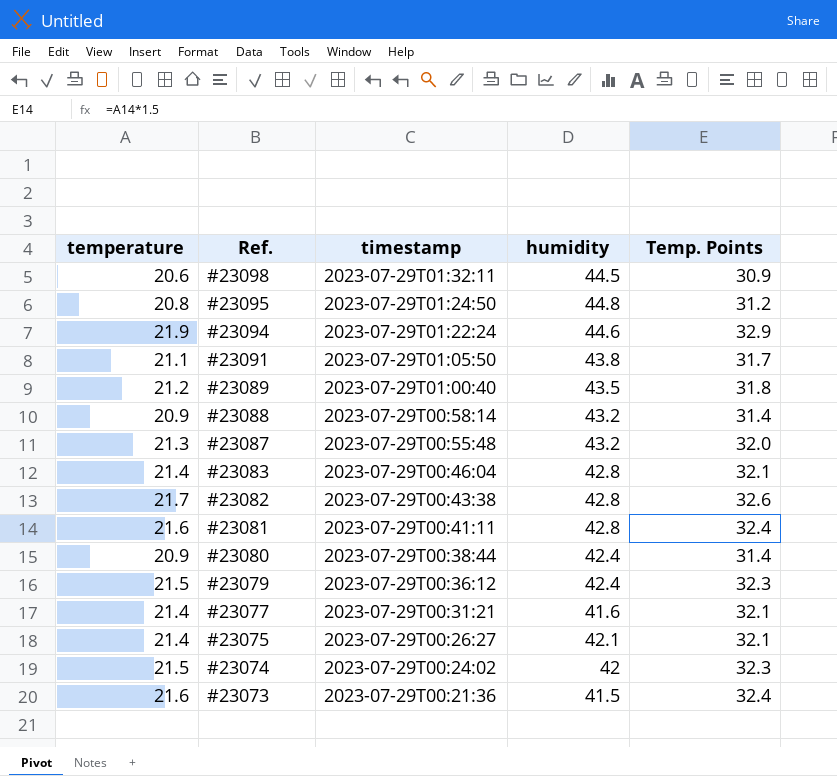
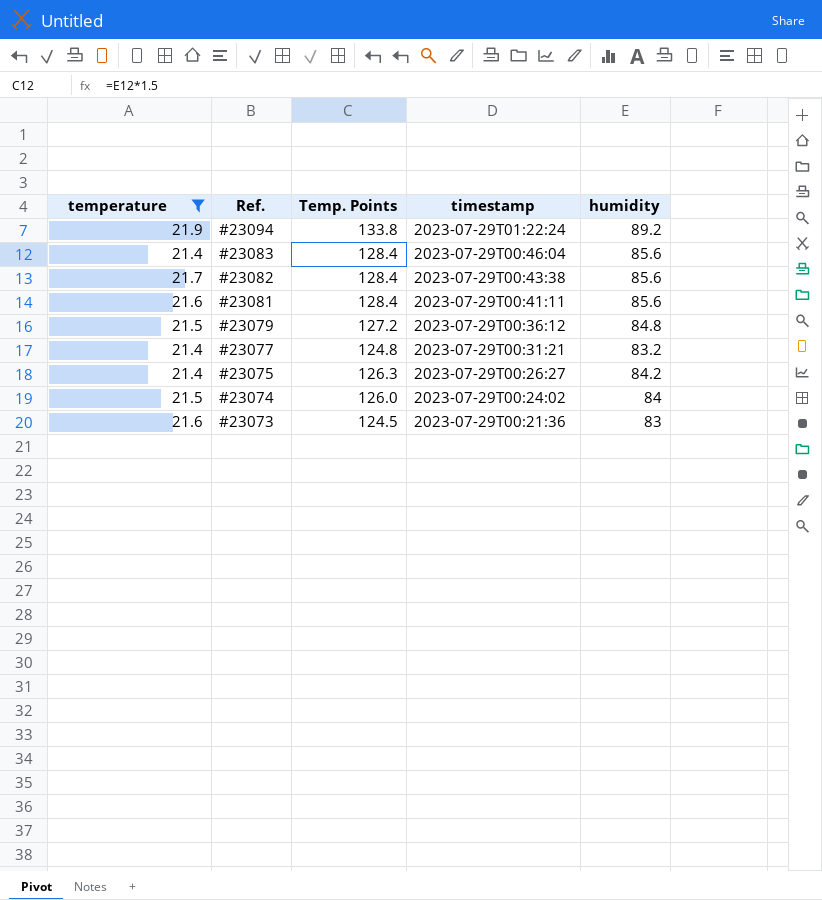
filter: none -> temperature >= 21.4
column Temp. Points | formula: [temperature] * 1.5 -> [humidity] * 1.5
column Temp. Points | position: 5 -> 3
#23094 | humidity: 44.6 -> 89.2
#23083 | humidity: 42.8 -> 85.6
#23082 | humidity: 42.8 -> 85.6
#23081 | humidity: 42.8 -> 85.6
#23079 | humidity: 42.4 -> 84.8
#23077 | humidity: 41.6 -> 83.2
#23075 | humidity: 42.1 -> 84.2
#23074 | humidity: 42 -> 84
#23073 | humidity: 41.5 -> 83

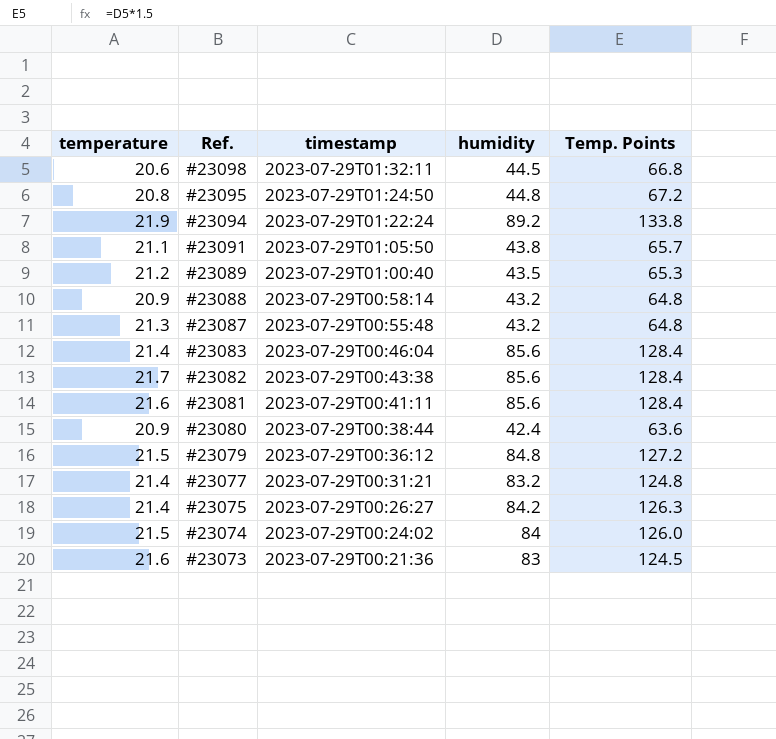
filter: temperature >= 21.4 -> none
column Temp. Points | position: 3 -> 5

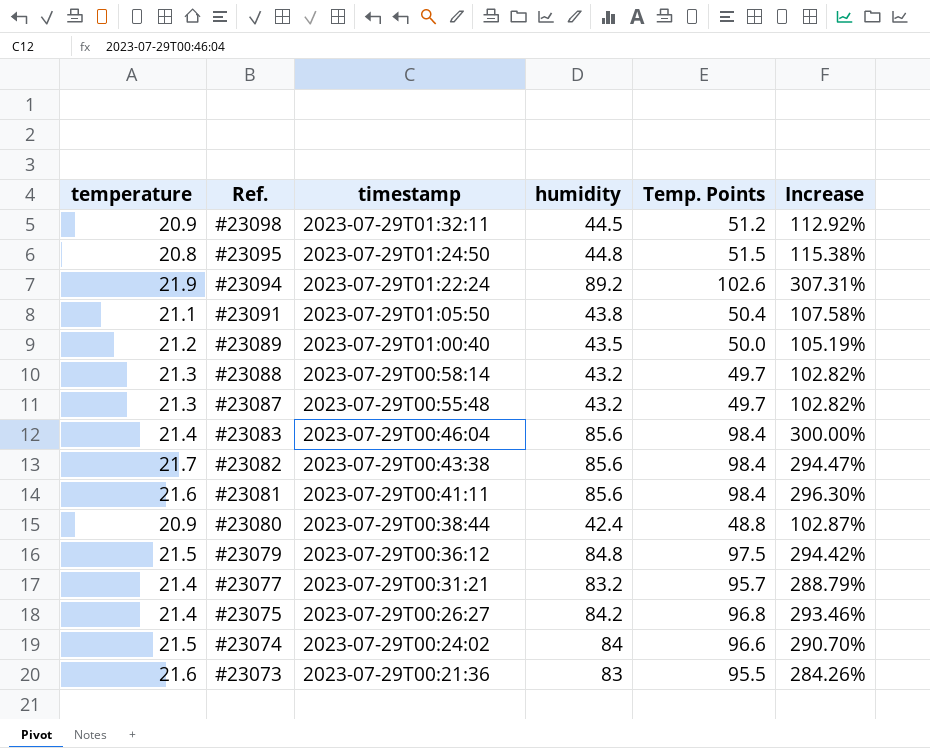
column Temp. Points | formula: [humidity] * 1.5 -> [humidity] * 1.15
column Increase | formula: none -> ([humidity] - [temperature]) / [temperature]
#23098 | temperature: 20.6 -> 20.9
#23088 | temperature: 20.9 -> 21.3

